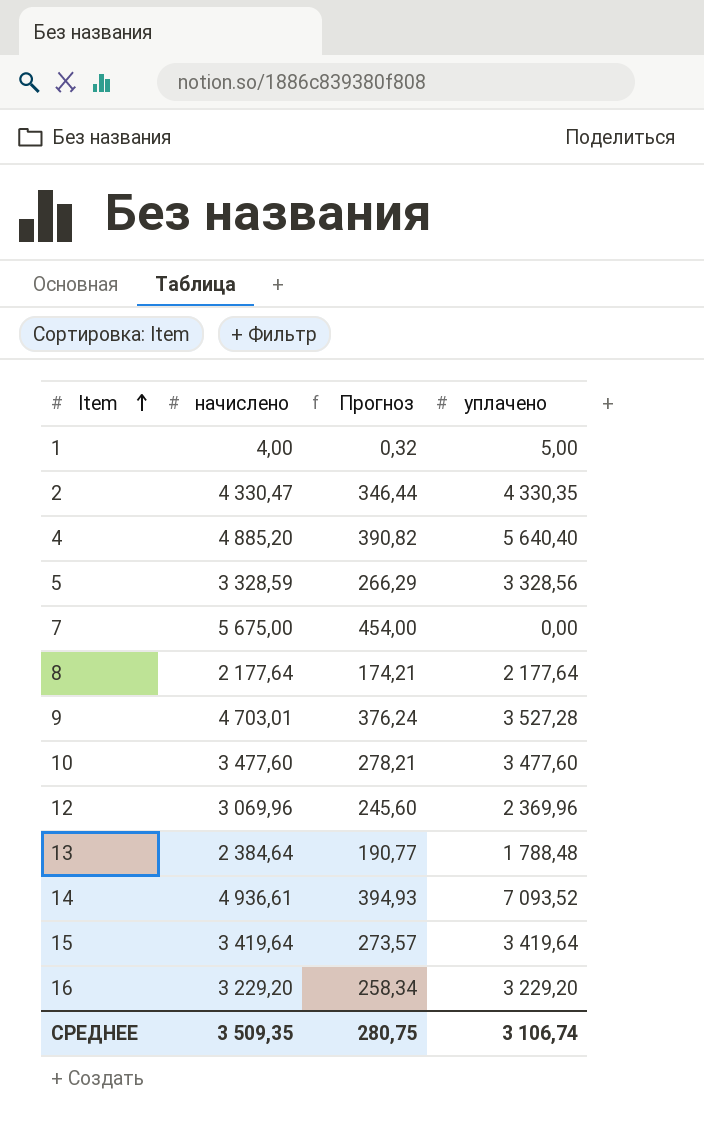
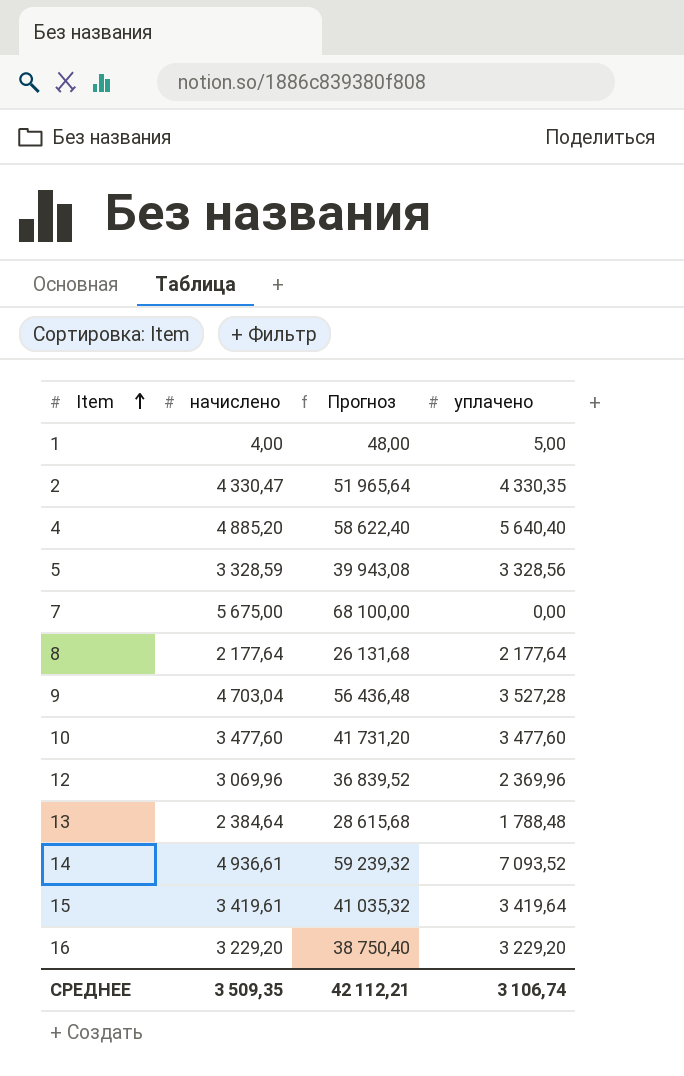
column Прогноз | formula: [начислено] * 0,08 -> [начислено] * 12
9 | начислено: 4 703,01 -> 4 703,04
15 | начислено: 3 419,64 -> 3 419,61
СРЕДНЕЕ | Прогноз: 280,75 -> 42 112,21

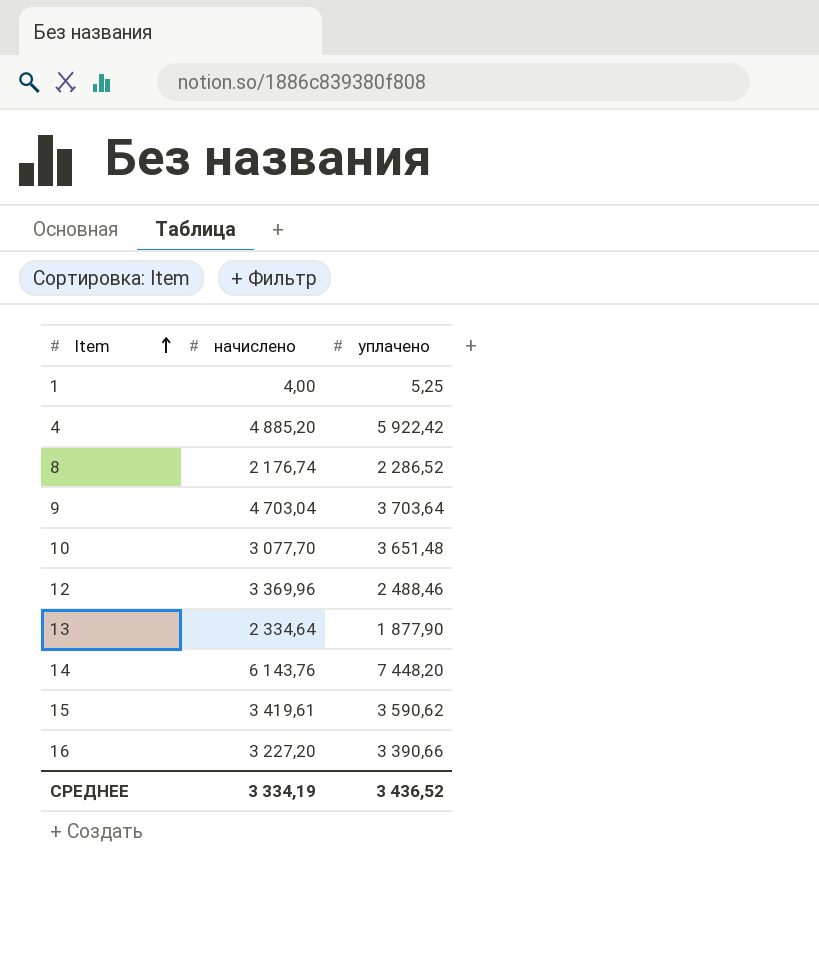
column Прогноз | formula: [начислено] * 12 -> none
row 2: 4 330,47 | 51 965,64 | 4 330,35 -> none
row 5: 3 328,59 | 39 943,08 | 3 328,56 -> none
row 7: 5 675,00 | 68 100,00 | 0,00 -> none
1 | уплачено: 5,00 -> 5,25
4 | уплачено: 5 640,40 -> 5 922,42
8 | начислено: 2 177,64 -> 2 176,74
8 | уплачено: 2 177,64 -> 2 286,52
9 | уплачено: 3 527,28 -> 3 703,64
10 | начислено: 3 477,60 -> 3 077,70
10 | уплачено: 3 477,60 -> 3 651,48
12 | начислено: 3 069,96 -> 3 369,96
12 | уплачено: 2 369,96 -> 2 488,46
13 | начислено: 2 384,64 -> 2 334,64
13 | уплачено: 1 788,48 -> 1 877,90
14 | начислено: 4 936,61 -> 6 143,76
14 | уплачено: 7 093,52 -> 7 448,20
15 | уплачено: 3 419,64 -> 3 590,62
16 | начислено: 3 229,20 -> 3 227,20
16 | уплачено: 3 229,20 -> 3 390,66
СРЕДНЕЕ | начислено: 3 509,35 -> 3 334,19
СРЕДНЕЕ | уплачено: 3 106,74 -> 3 436,52

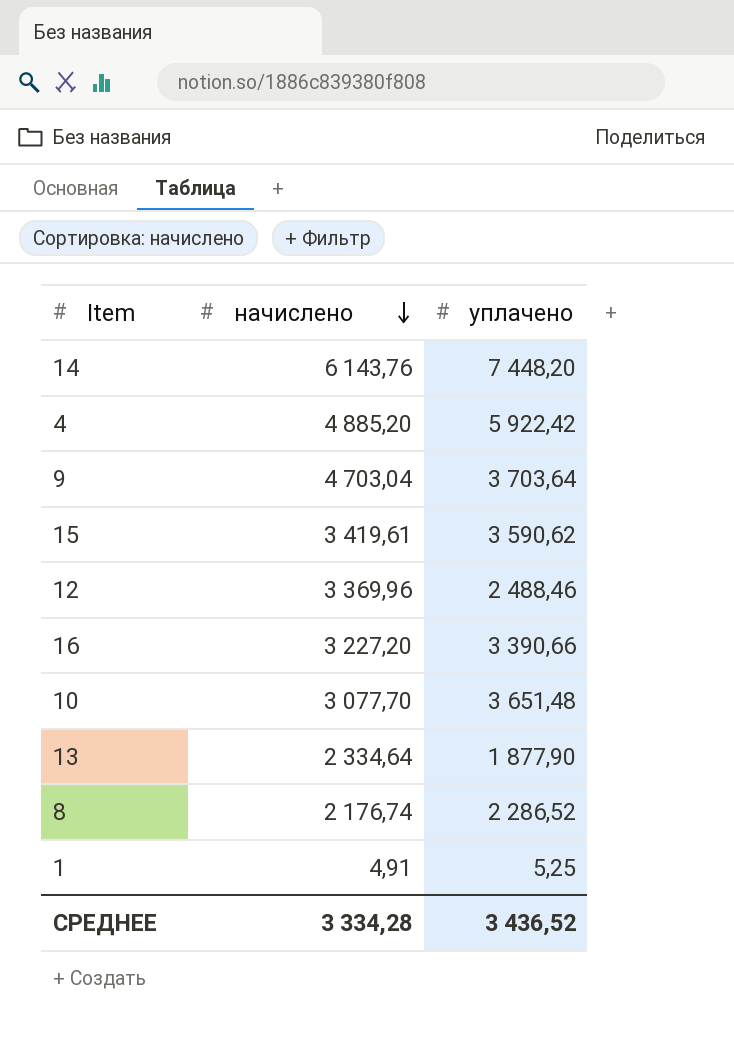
row order: Item ascending -> начислено descending
1 | начислено: 4,00 -> 4,91
СРЕДНЕЕ | начислено: 3 334,19 -> 3 334,28

